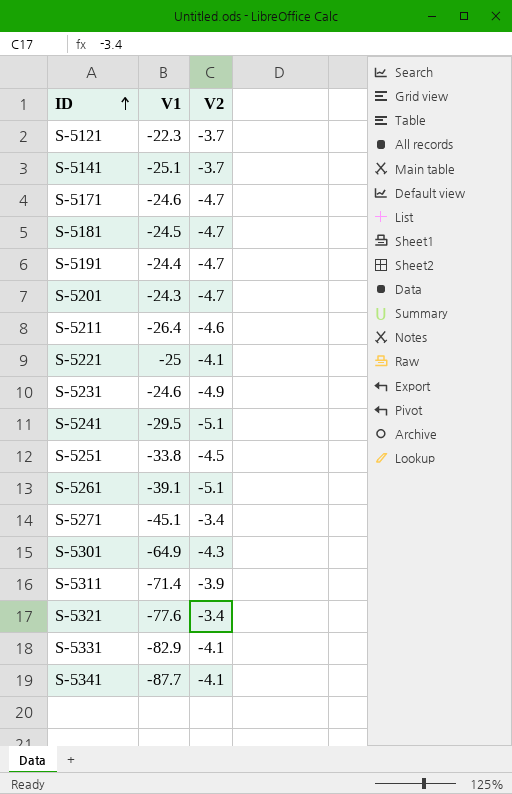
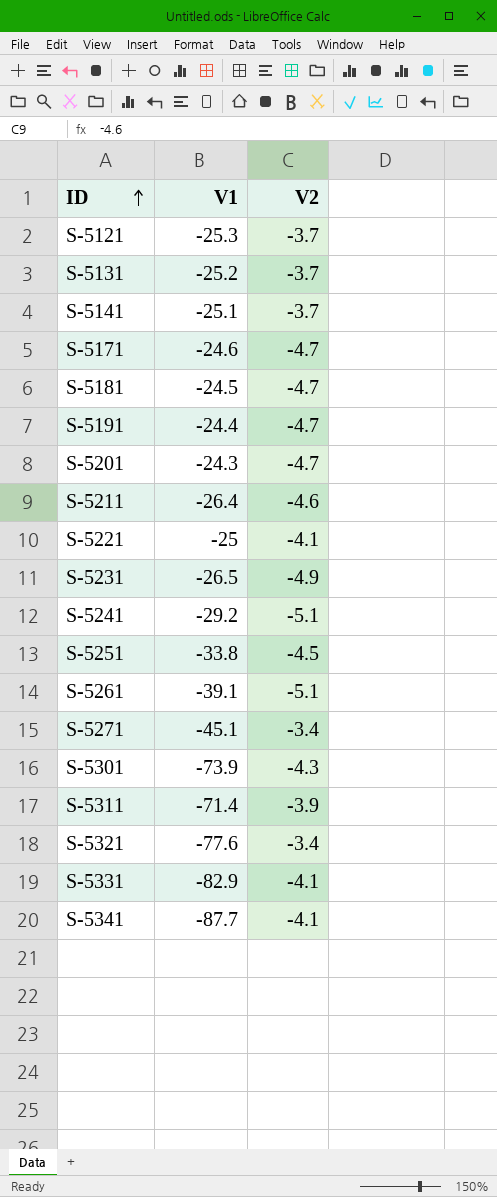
S-5121 | V1: -22.3 -> -25.3
row S-5131: none -> -25.2 | -3.7
S-5231 | V1: -24.6 -> -26.5
S-5241 | V1: -29.5 -> -29.2
S-5301 | V1: -64.9 -> -73.9

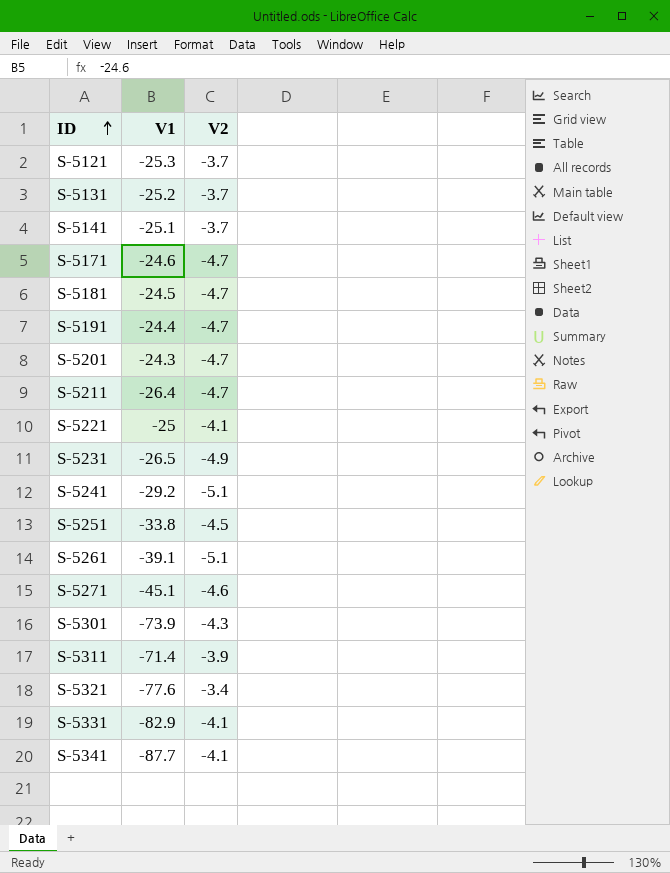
S-5211 | V2: -4.6 -> -4.7
S-5271 | V2: -3.4 -> -4.6

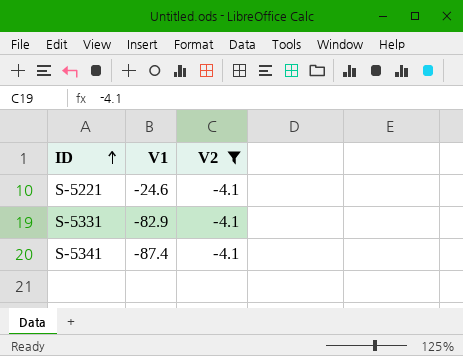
filter: none -> V2 = -4.1
S-5221 | V1: -25 -> -24.6
S-5341 | V1: -87.7 -> -87.4

